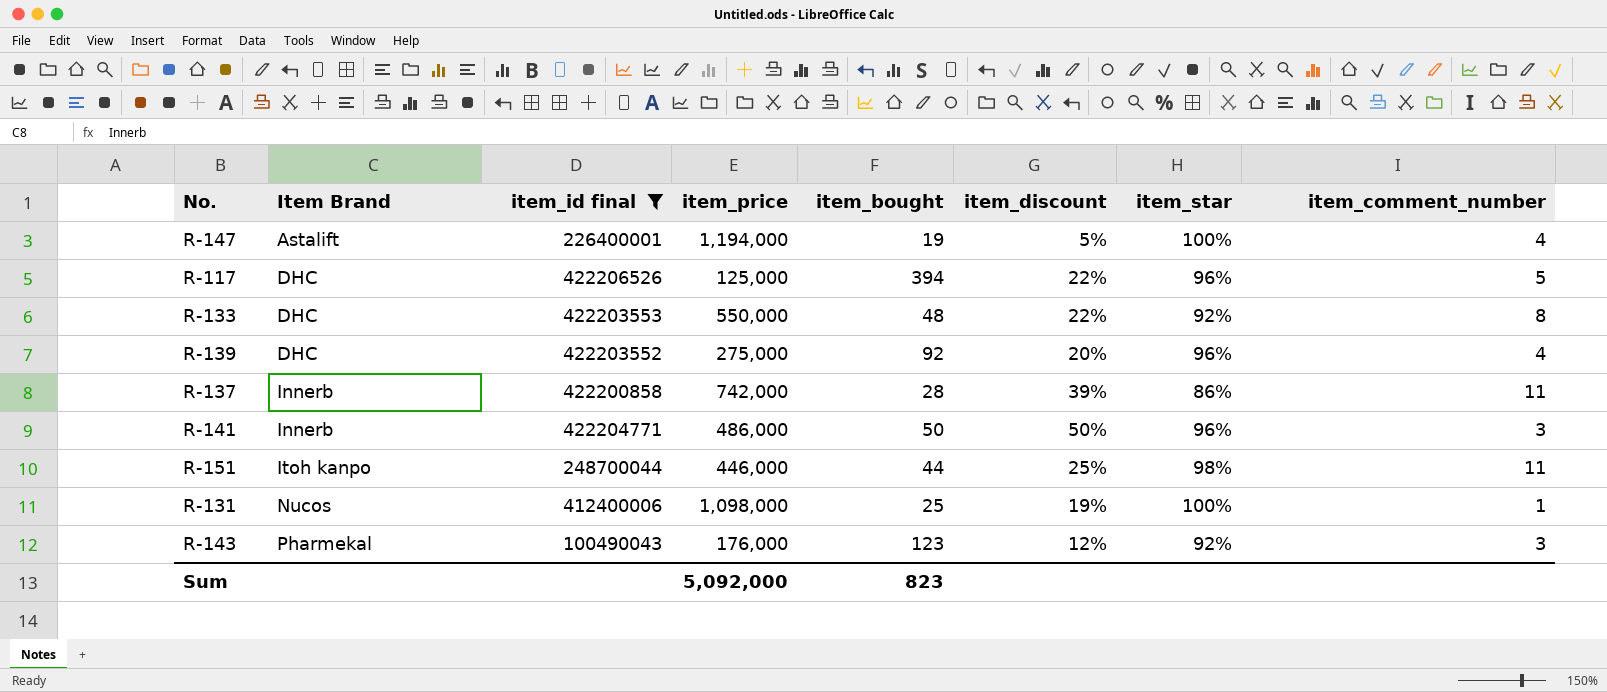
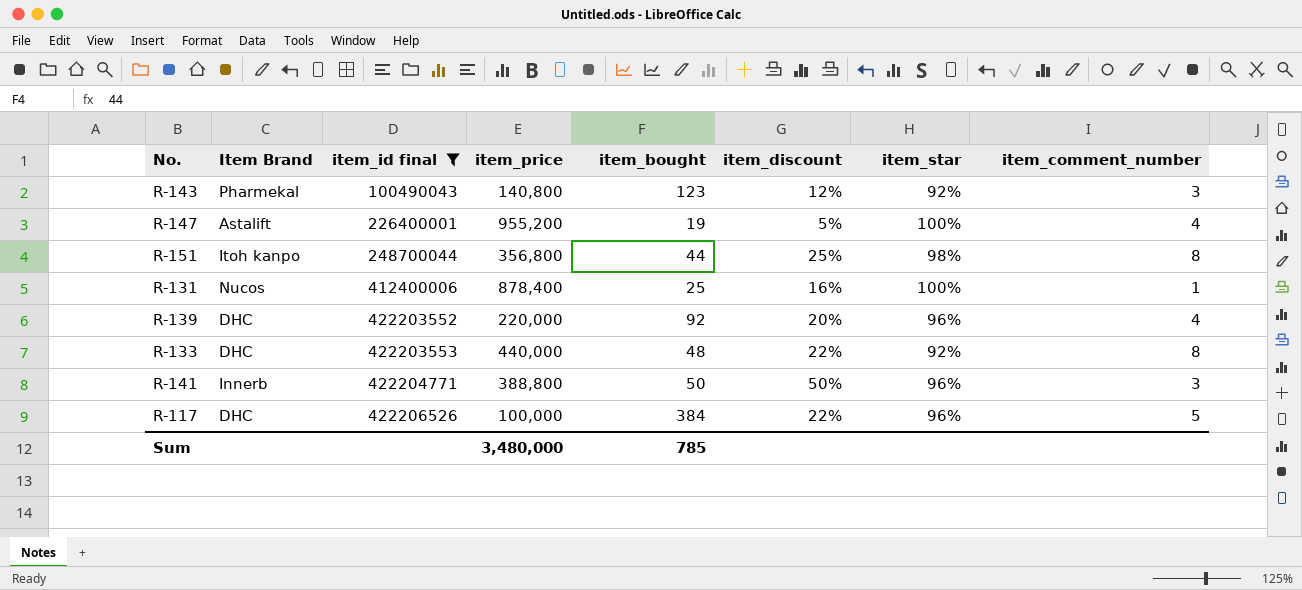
row order: Item Brand ascending -> item_id final ascending
row R-137: Innerb | 422200858 | 742,000 | 28 | 39% | 86% | 11 -> none
R-143 | item_price: 176,000 -> 140,800
R-147 | item_price: 1,194,000 -> 955,200
R-151 | item_price: 446,000 -> 356,800
R-151 | item_comment_number: 11 -> 8
R-131 | item_price: 1,098,000 -> 878,400
R-131 | item_discount: 19% -> 16%
R-139 | item_price: 275,000 -> 220,000
R-133 | item_price: 550,000 -> 440,000
R-141 | item_price: 486,000 -> 388,800
R-117 | item_price: 125,000 -> 100,000
R-117 | item_bought: 394 -> 384
Sum | item_price: 5,092,000 -> 3,480,000
Sum | item_bought: 823 -> 785

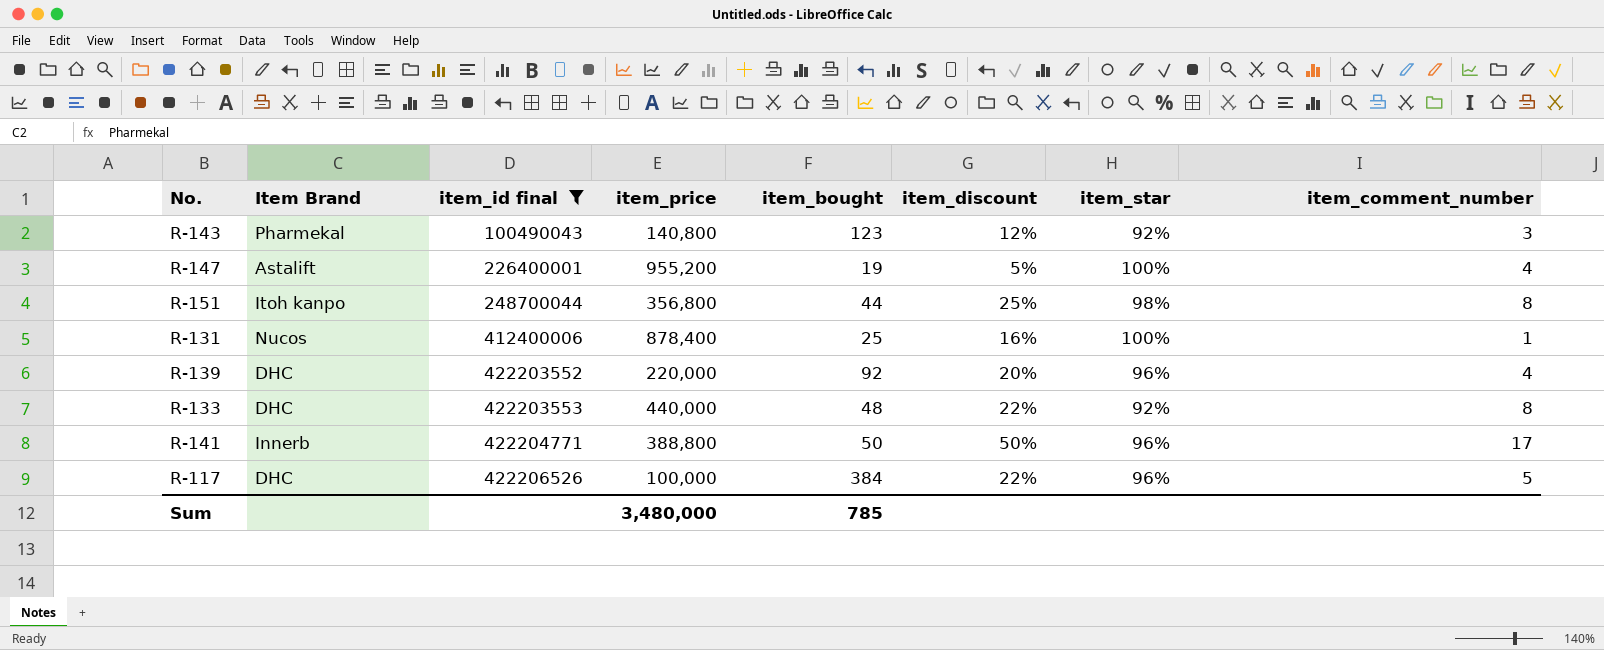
R-141 | item_comment_number: 3 -> 17

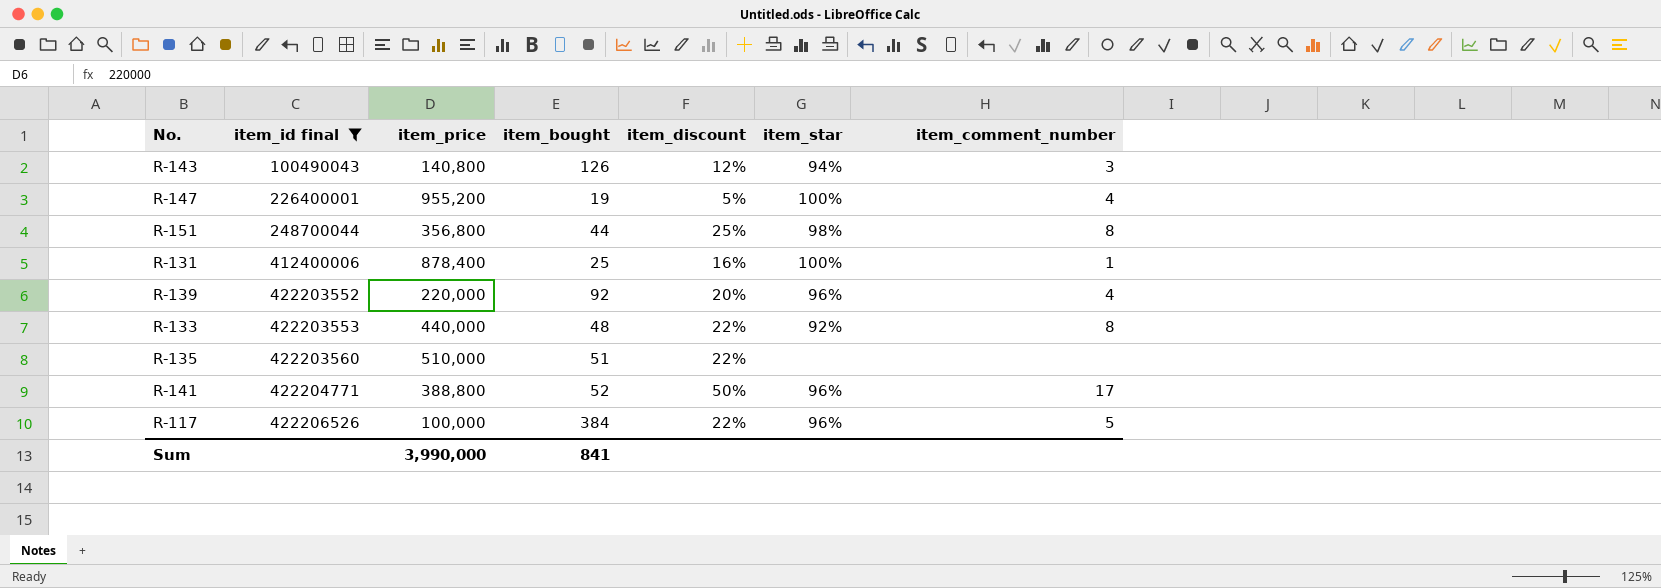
column Item Brand | position: 2 -> none
R-143 | item_bought: 123 -> 126
R-143 | item_star: 92% -> 94%
row R-135: none -> 422203560 | 510,000 | 51 | 22% | none | none
R-141 | item_bought: 50 -> 52
Sum | item_price: 3,480,000 -> 3,990,000
Sum | item_bought: 785 -> 841

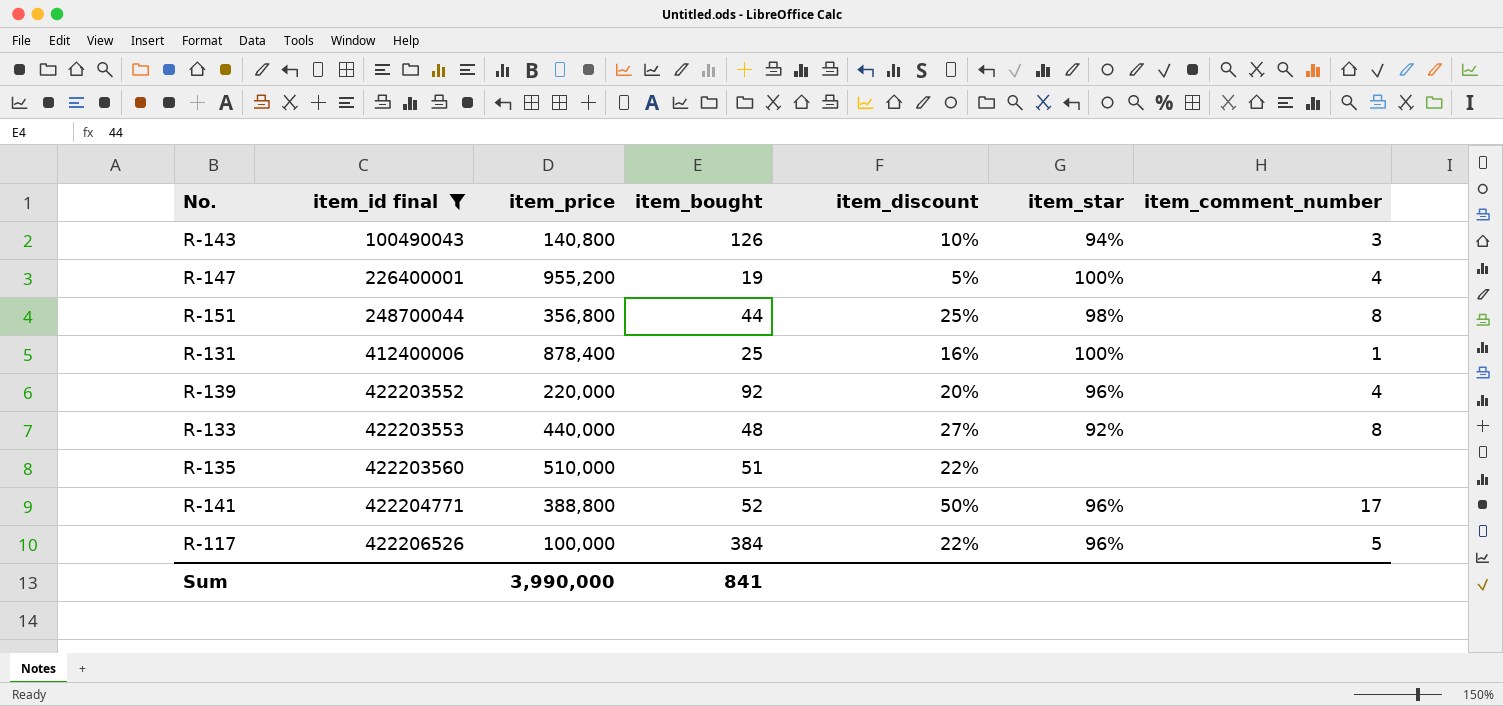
R-143 | item_discount: 12% -> 10%
R-133 | item_discount: 22% -> 27%

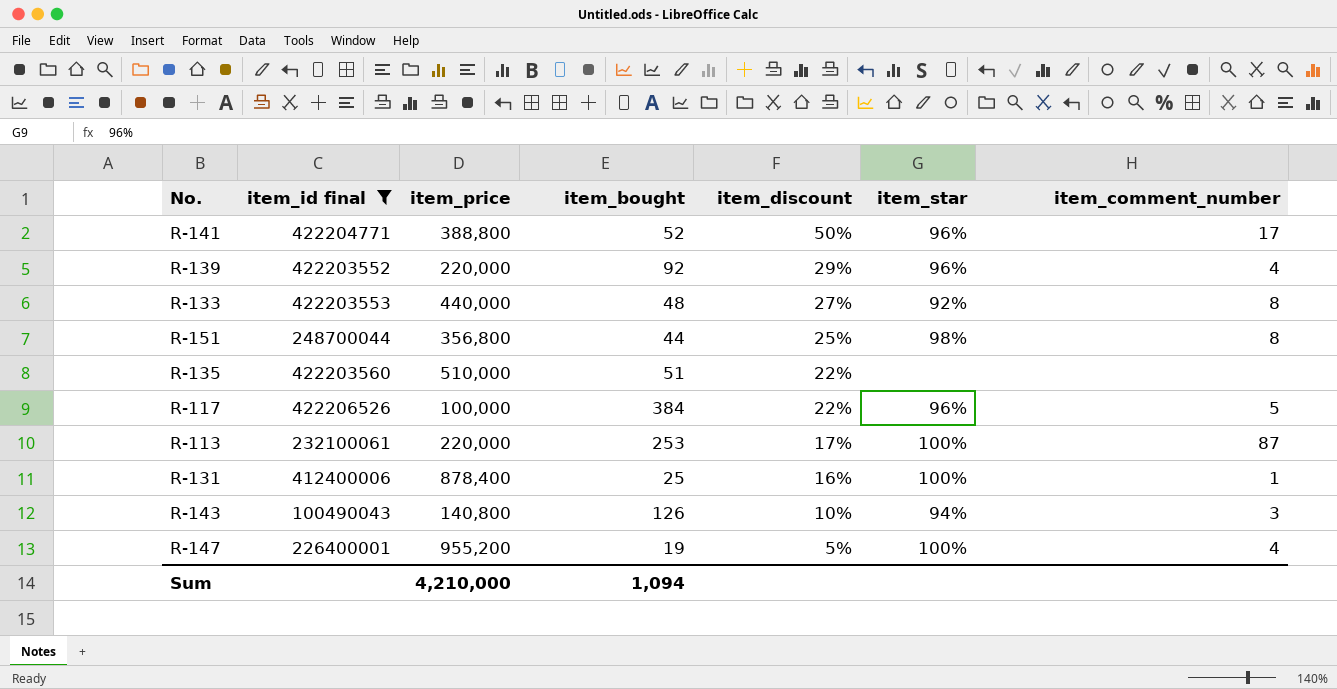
row order: item_id final ascending -> item_discount descending
R-139 | item_discount: 20% -> 29%
row R-113: none -> 232100061 | 220,000 | 253 | 17% | 100% | 87
Sum | item_price: 3,990,000 -> 4,210,000
Sum | item_bought: 841 -> 1,094

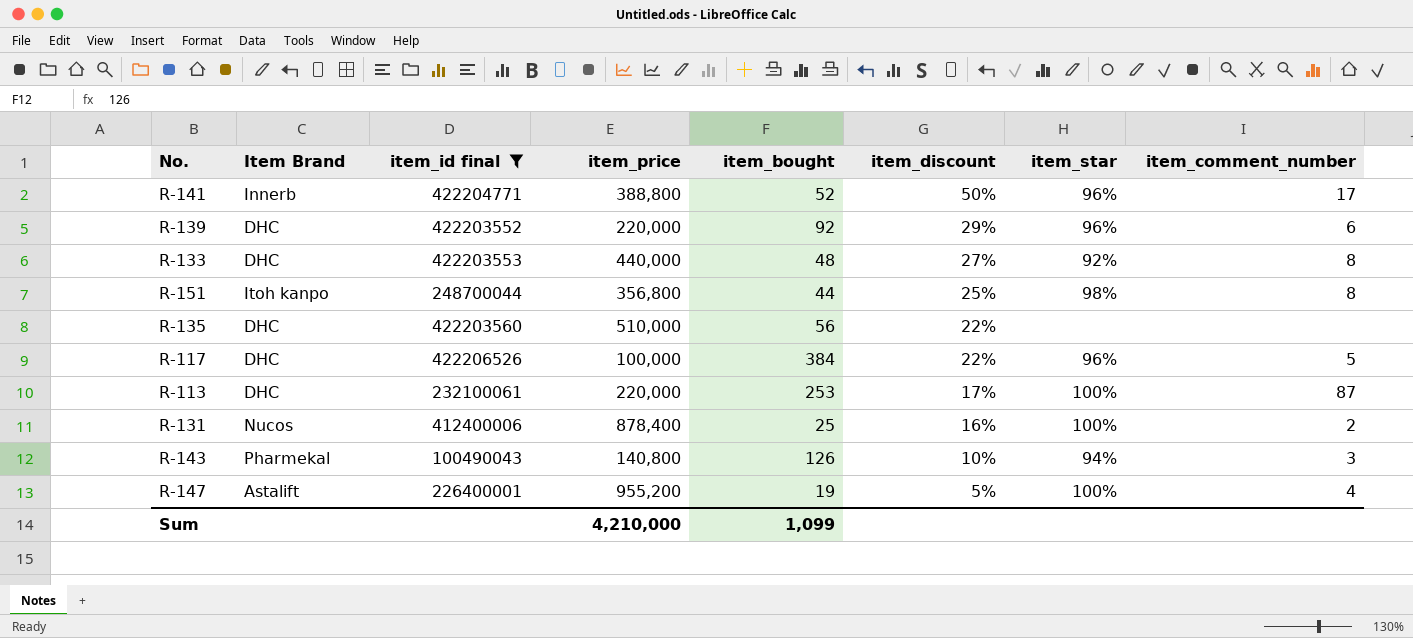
column Item Brand | position: none -> 2
R-139 | item_comment_number: 4 -> 6
R-135 | item_bought: 51 -> 56
R-131 | item_comment_number: 1 -> 2
Sum | item_bought: 1,094 -> 1,099

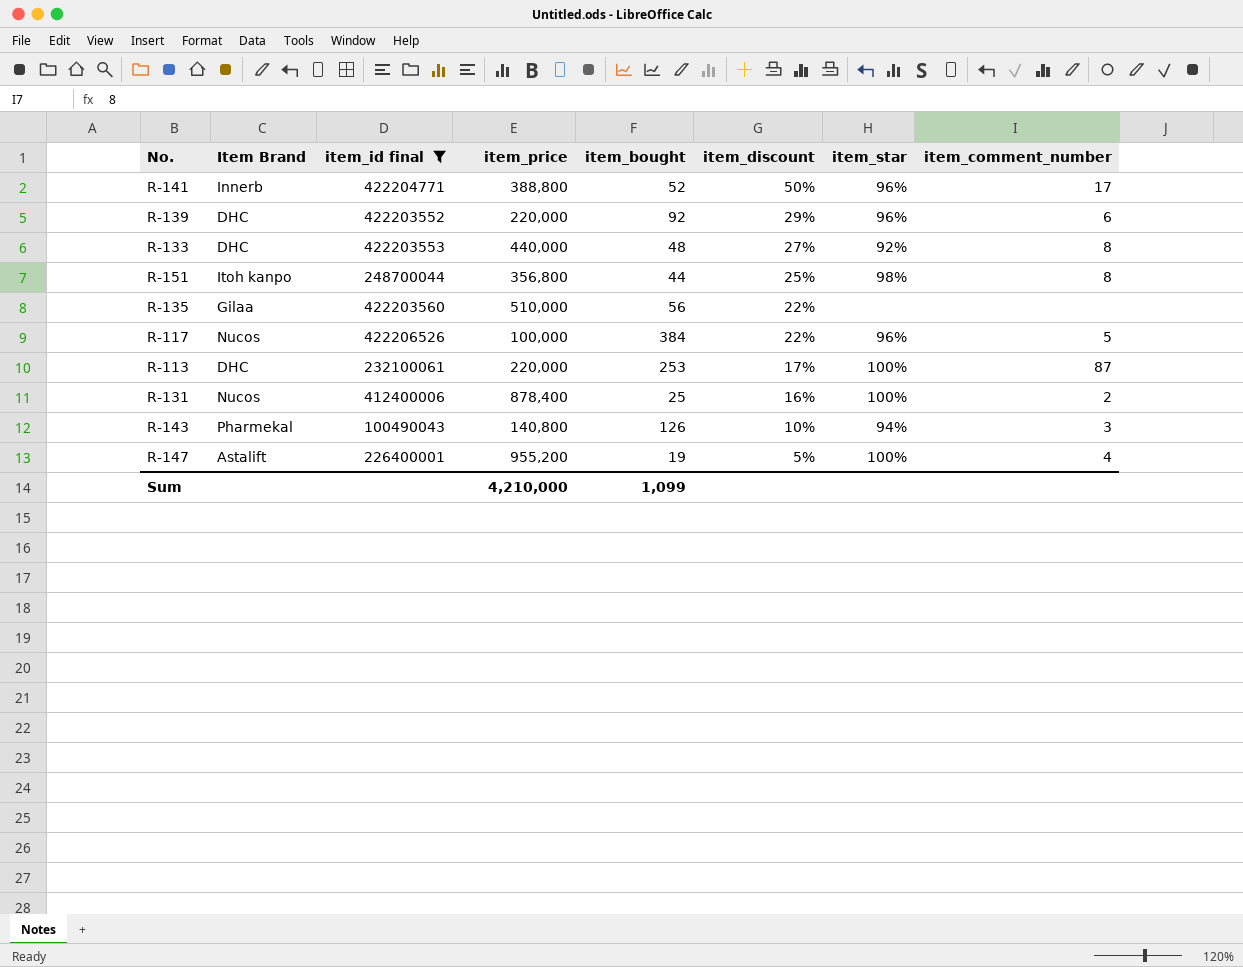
R-135 | Item Brand: DHC -> Gilaa
R-117 | Item Brand: DHC -> Nucos

